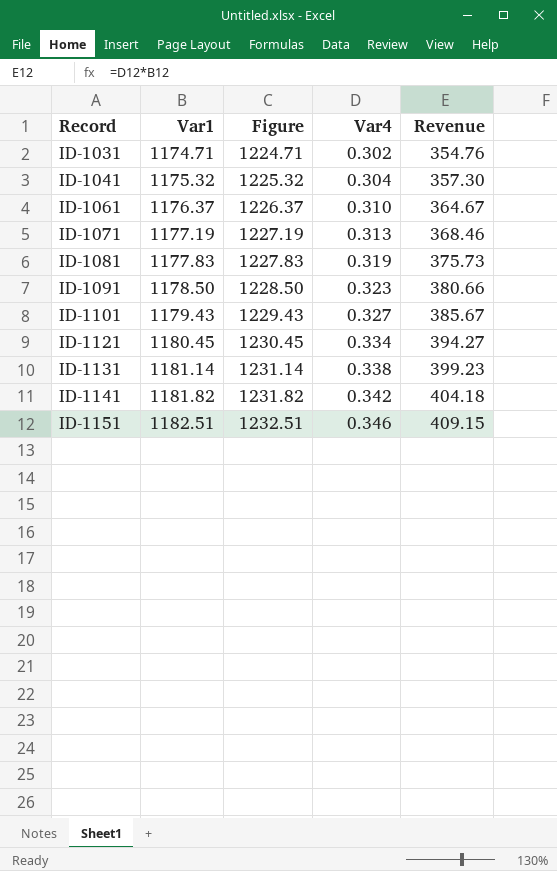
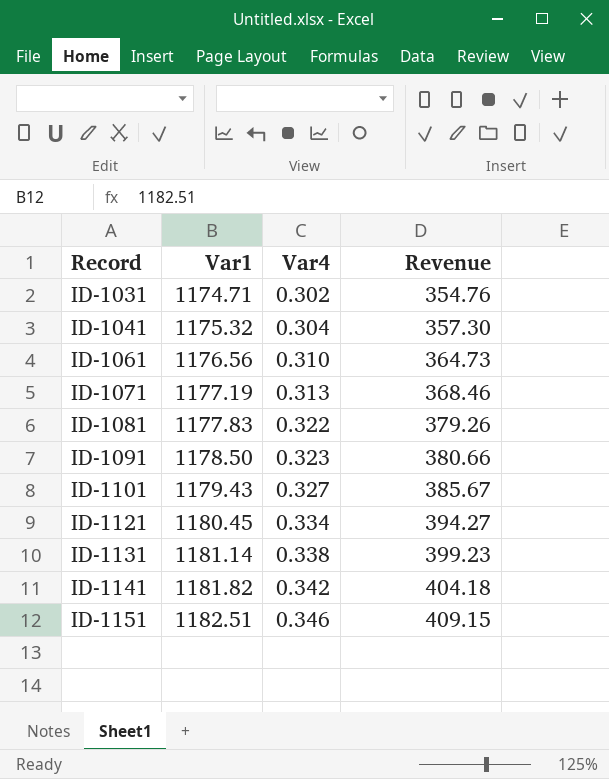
column Figure | formula: [Var1] + 50 -> none
ID-1061 | Var1: 1176.37 -> 1176.56
ID-1061 | Revenue: 364.67 -> 364.73
ID-1081 | Var4: 0.319 -> 0.322
ID-1081 | Revenue: 375.73 -> 379.26

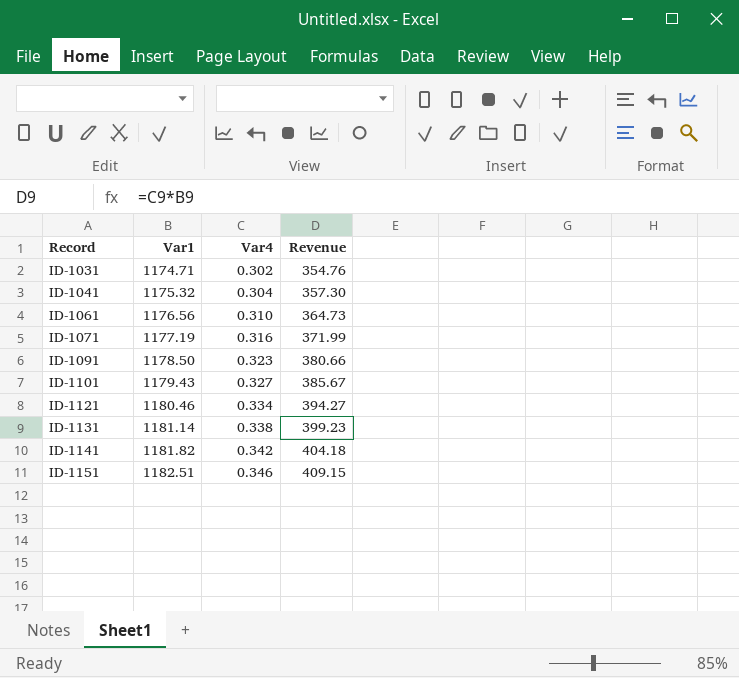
row ID-1081: 1177.83 | 0.322 | 379.26 -> none
ID-1071 | Var4: 0.313 -> 0.316
ID-1071 | Revenue: 368.46 -> 371.99
ID-1121 | Var1: 1180.45 -> 1180.46

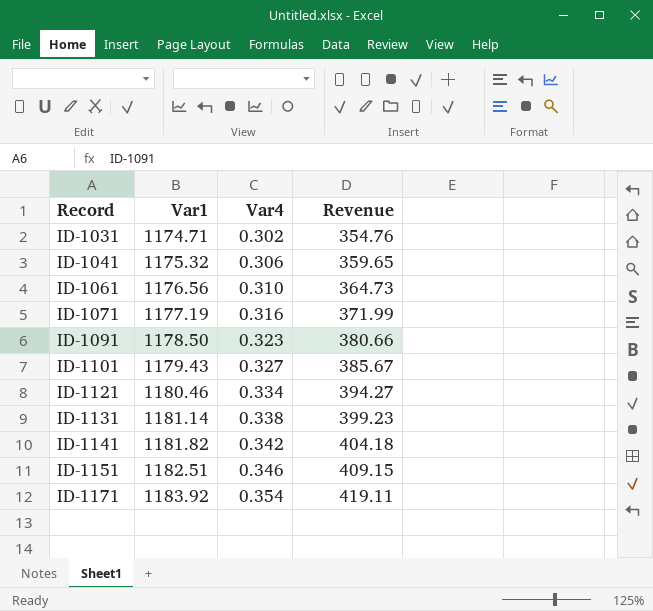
ID-1041 | Var4: 0.304 -> 0.306
ID-1041 | Revenue: 357.30 -> 359.65
row ID-1171: none -> 1183.92 | 0.354 | 419.11

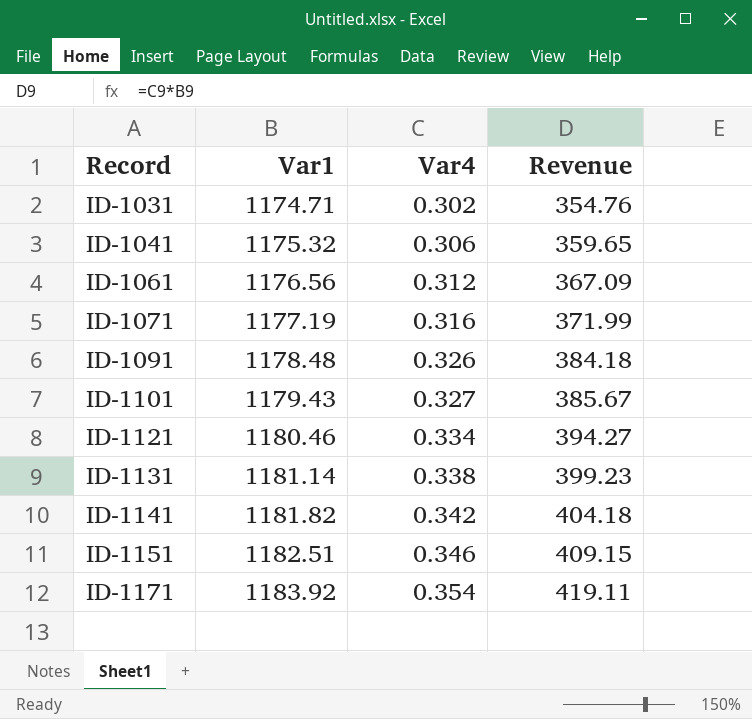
ID-1061 | Var4: 0.310 -> 0.312
ID-1061 | Revenue: 364.73 -> 367.09
ID-1091 | Var1: 1178.50 -> 1178.48
ID-1091 | Var4: 0.323 -> 0.326
ID-1091 | Revenue: 380.66 -> 384.18

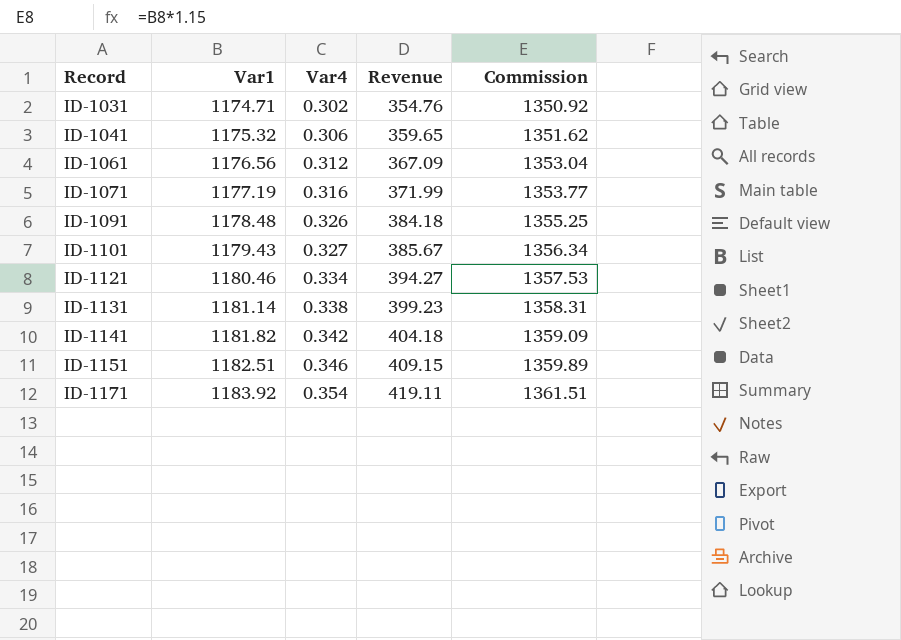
column Commission | formula: none -> [Var1] * 1.15

